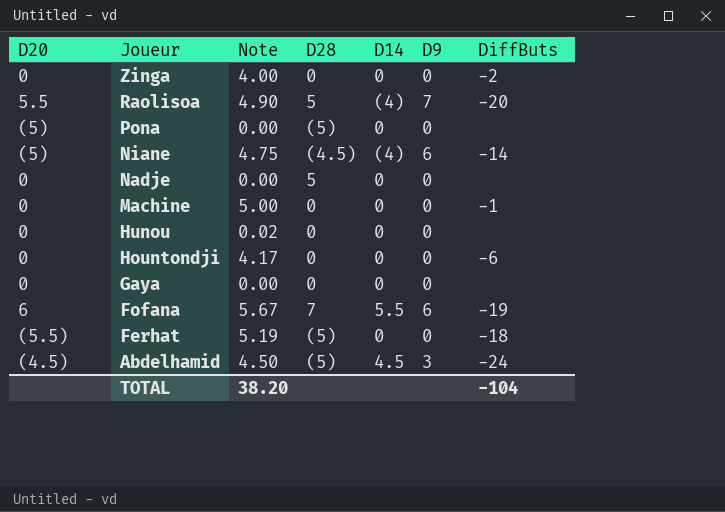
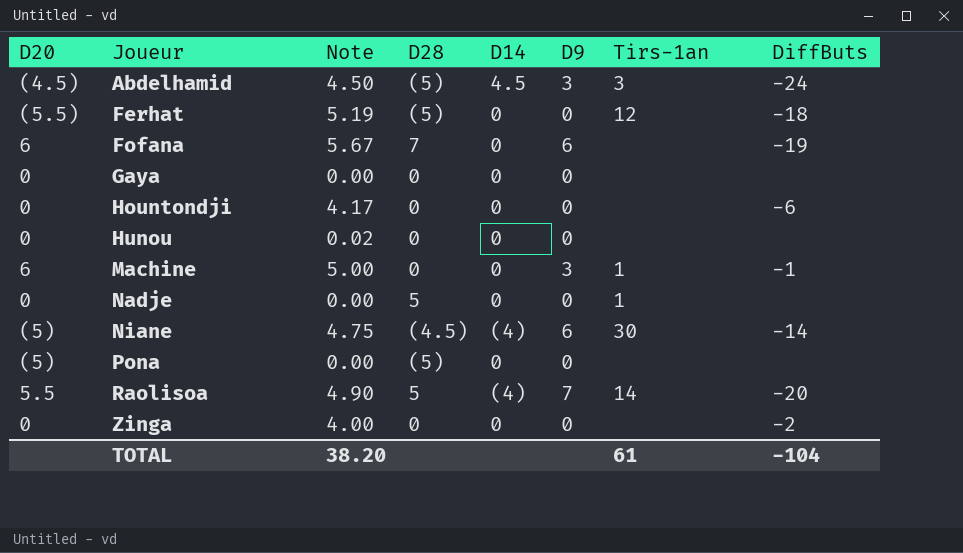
row order: Joueur descending -> Joueur ascending
column Tirs-1an | position: none -> 7
Fofana | D14: 5.5 -> 0
Machine | D20: 0 -> 6
Machine | D9: 0 -> 3

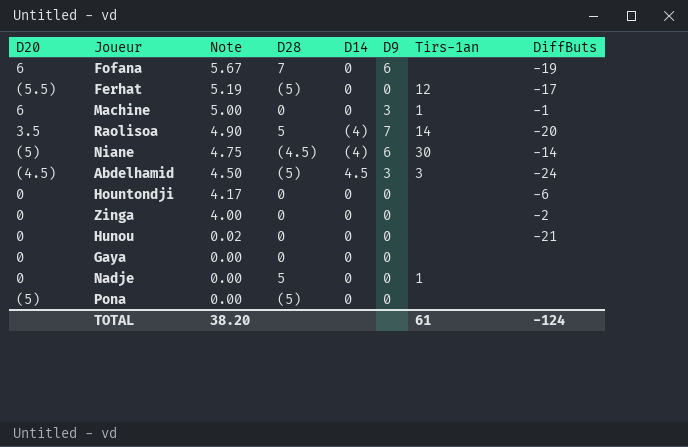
row order: Joueur ascending -> Note descending
Ferhat | DiffButs: -18 -> -17
Raolisoa | D20: 5.5 -> 3.5
Hunou | DiffButs: none -> -21
TOTAL | DiffButs: -104 -> -124

